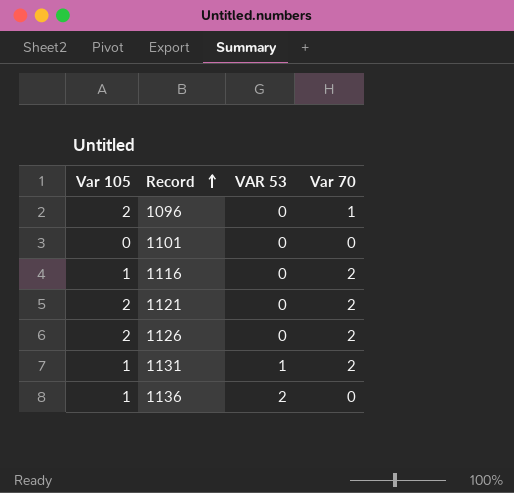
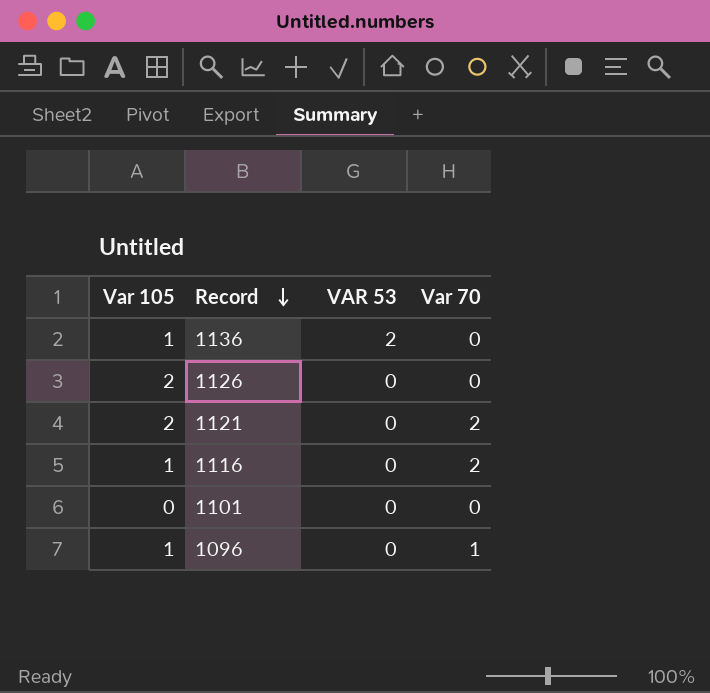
row order: Record ascending -> Record descending
row 1131: 1 | 1 | 2 -> none
1126 | Var 70: 2 -> 0
1096 | Var 105: 2 -> 1

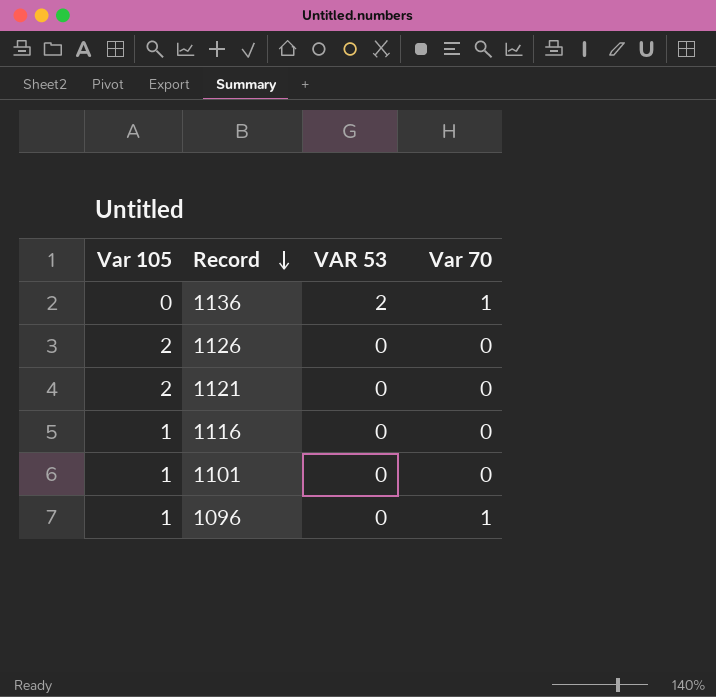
1136 | Var 105: 1 -> 0
1136 | Var 70: 0 -> 1
1121 | Var 70: 2 -> 0
1116 | Var 70: 2 -> 0
1101 | Var 105: 0 -> 1

